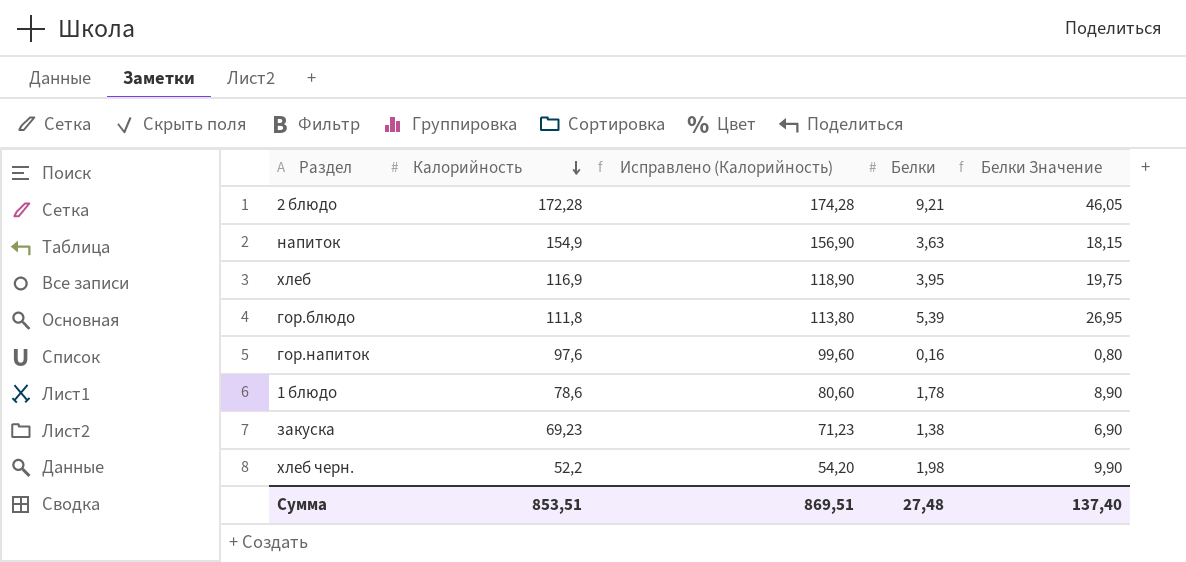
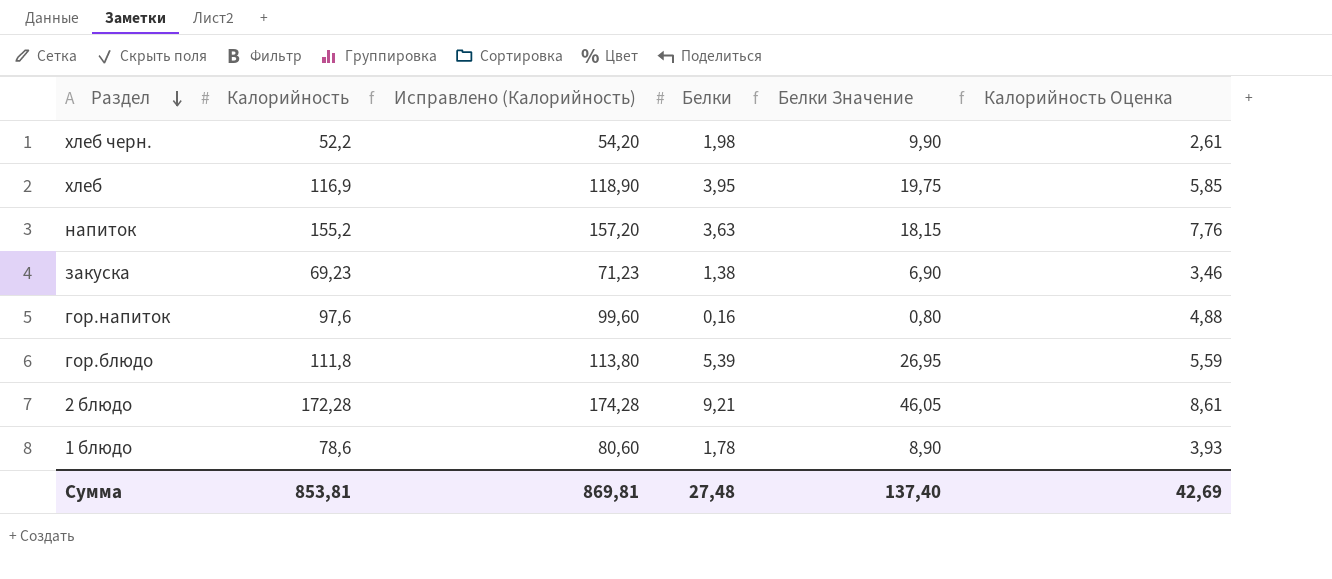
row order: Калорийность descending -> Раздел descending
column Калорийность Оценка | formula: none -> [Калорийность] * 0,05
напиток | Калорийность: 154,9 -> 155,2
напиток | Исправлено (Калорийность): 156,90 -> 157,20
Сумма | Калорийность: 853,51 -> 853,81
Сумма | Исправлено (Калорийность): 869,51 -> 869,81

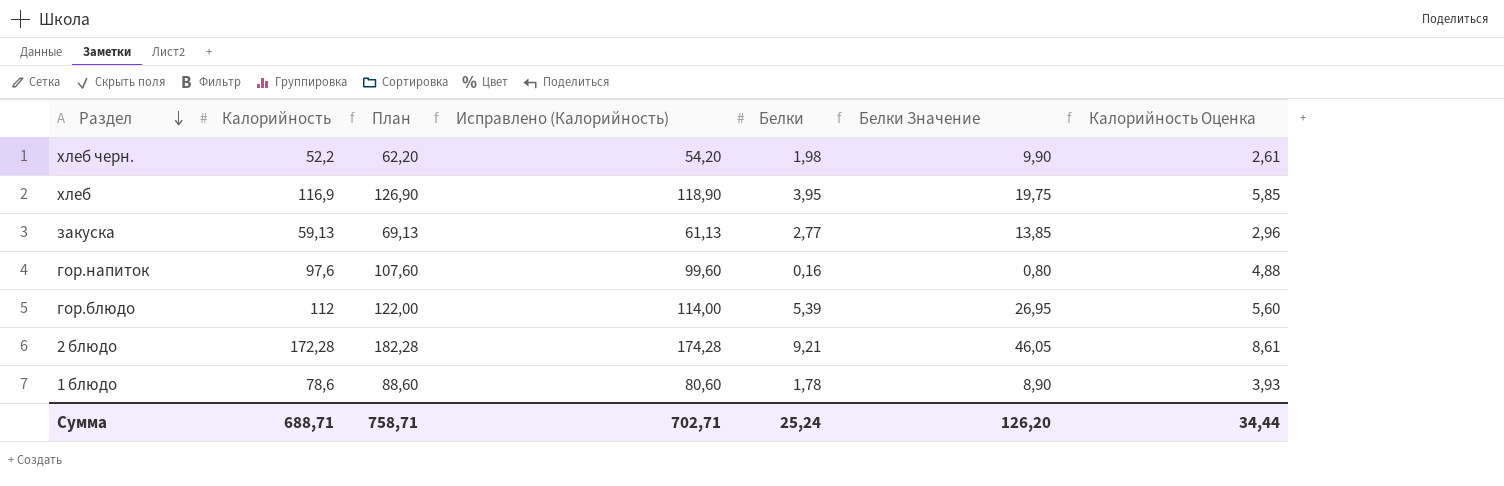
column План | formula: none -> [Калорийность] + 10
row напиток: 155,2 | 157,20 | 3,63 | 18,15 | 7,76 -> none
закуска | Калорийность: 69,23 -> 59,13
закуска | Исправлено (Калорийность): 71,23 -> 61,13
закуска | Белки: 1,38 -> 2,77
закуска | Белки Значение: 6,90 -> 13,85
закуска | Калорийность Оценка: 3,46 -> 2,96
гор.блюдо | Калорийность: 111,8 -> 112
гор.блюдо | Исправлено (Калорийность): 113,80 -> 114,00
гор.блюдо | Калорийность Оценка: 5,59 -> 5,60
Сумма | Калорийность: 853,81 -> 688,71
Сумма | Исправлено (Калорийность): 869,81 -> 702,71
Сумма | Белки: 27,48 -> 25,24
Сумма | Белки Значение: 137,40 -> 126,20
Сумма | Калорийность Оценка: 42,69 -> 34,44

